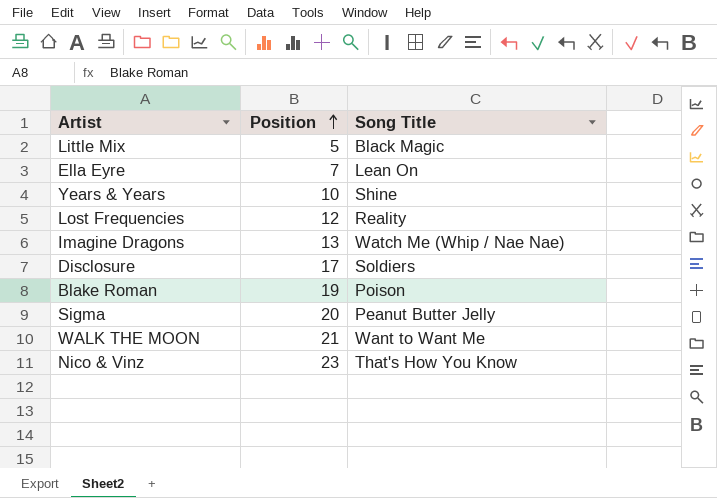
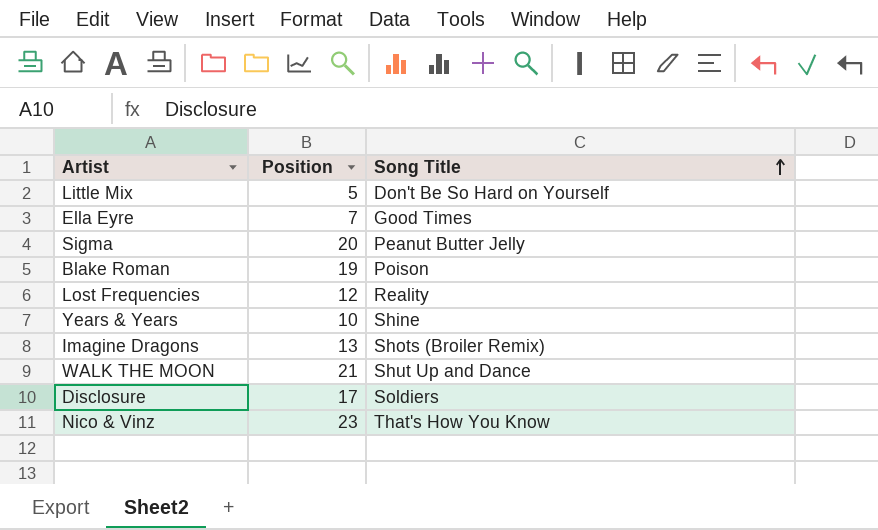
row order: Position ascending -> Song Title ascending
Little Mix | Song Title: Black Magic -> Don't Be So Hard on Yourself
Ella Eyre | Song Title: Lean On -> Good Times
Imagine Dragons | Song Title: Watch Me (Whip / Nae Nae) -> Shots (Broiler Remix)
WALK THE MOON | Song Title: Want to Want Me -> Shut Up and Dance

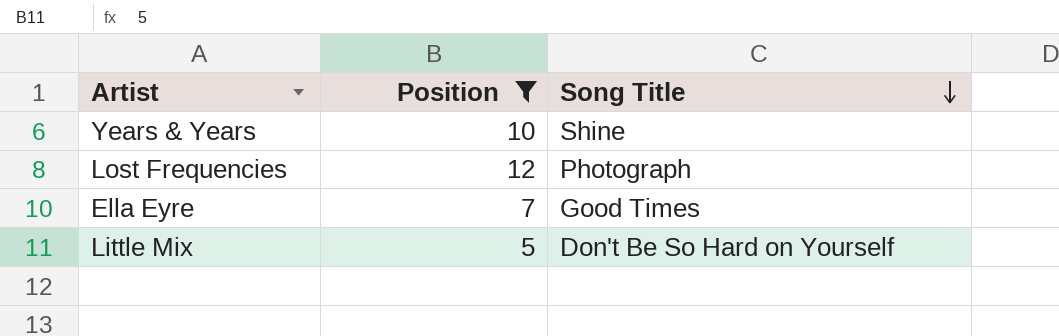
filter: none -> Position <= 12
row order: Song Title ascending -> Song Title descending
Lost Frequencies | Song Title: Reality -> Photograph

